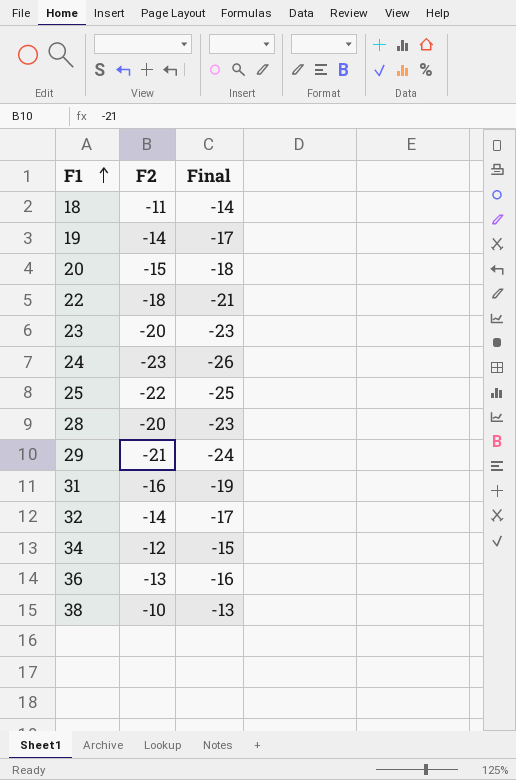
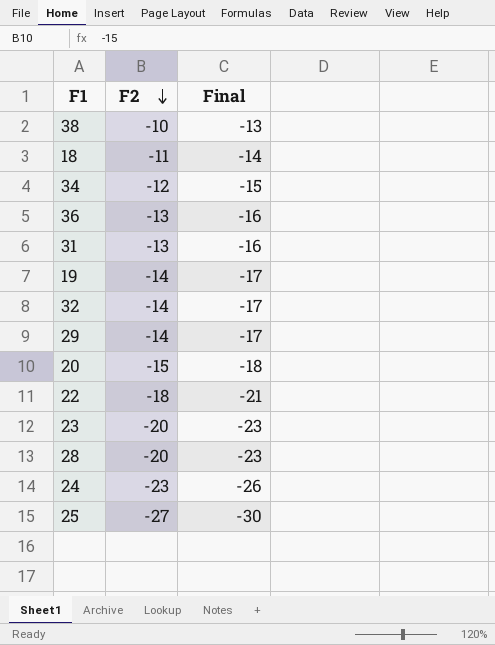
row order: F1 ascending -> F2 descending
31 | F2: -16 -> -13
31 | Final: -19 -> -16
29 | F2: -21 -> -14
29 | Final: -24 -> -17
25 | F2: -22 -> -27
25 | Final: -25 -> -30

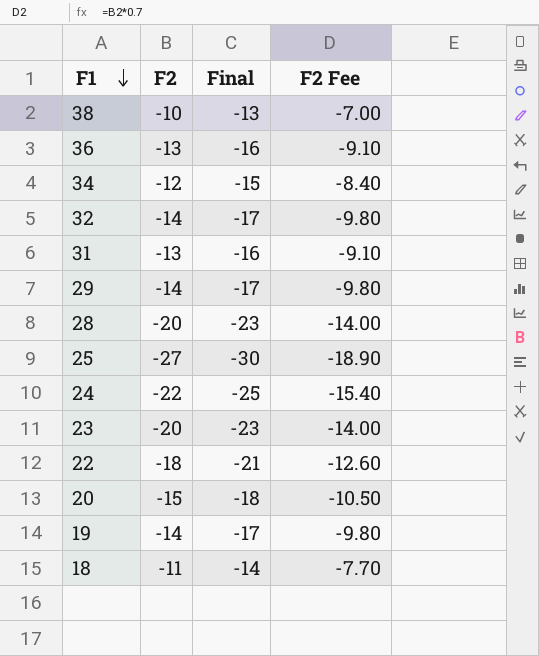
row order: F2 descending -> F1 descending
column F2 Fee | formula: none -> [F2] * 0.7
24 | F2: -23 -> -22
24 | Final: -26 -> -25

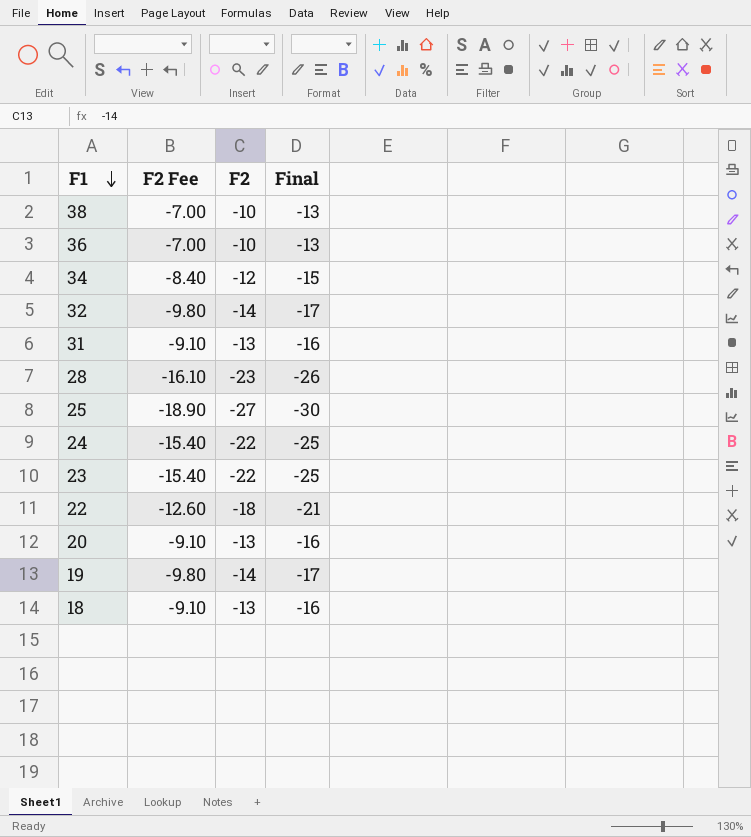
column F2 Fee | position: 4 -> 2
row 29: -14 | -17 | -9.80 -> none
36 | F2 Fee: -9.10 -> -7.00
36 | F2: -13 -> -10
36 | Final: -16 -> -13
28 | F2 Fee: -14.00 -> -16.10
28 | F2: -20 -> -23
28 | Final: -23 -> -26
23 | F2 Fee: -14.00 -> -15.40
23 | F2: -20 -> -22
23 | Final: -23 -> -25
20 | F2 Fee: -10.50 -> -9.10
20 | F2: -15 -> -13
20 | Final: -18 -> -16
18 | F2 Fee: -7.70 -> -9.10
18 | F2: -11 -> -13
18 | Final: -14 -> -16

